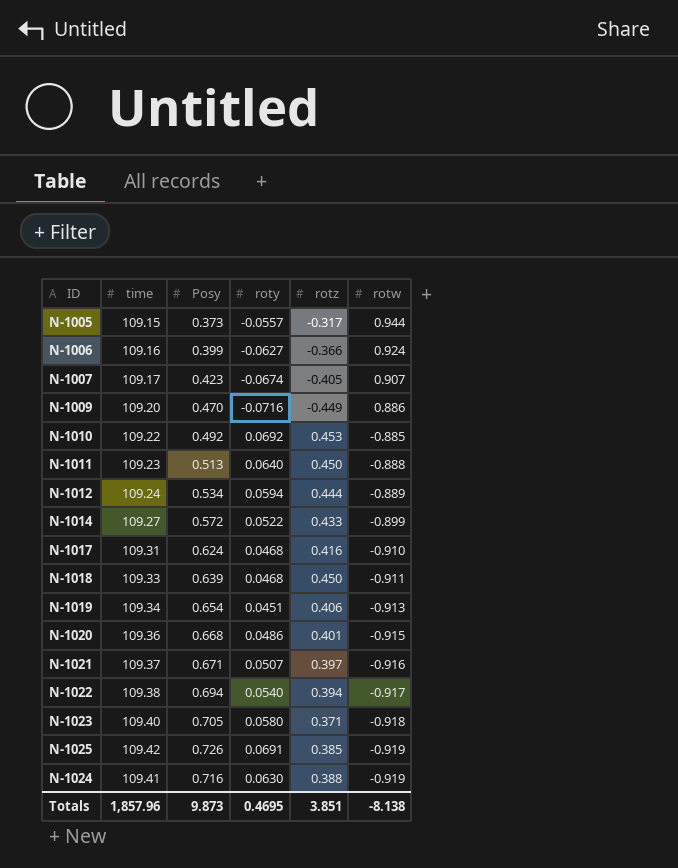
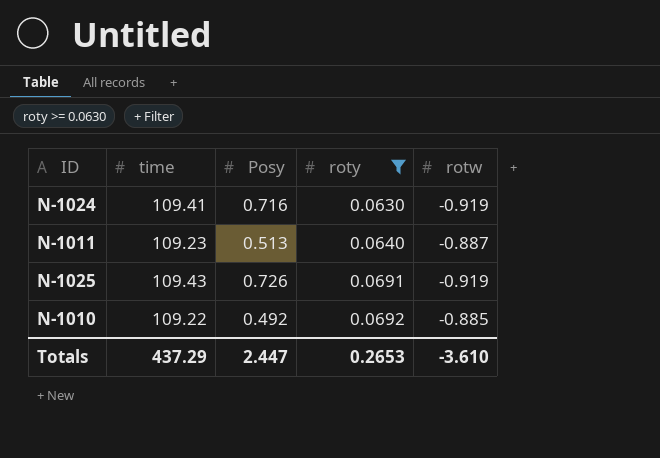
filter: none -> roty >= 0.0630
row order: rotw descending -> roty ascending
column rotz | position: 5 -> none
N-1011 | rotw: -0.888 -> -0.887
N-1025 | time: 109.42 -> 109.43
Totals | time: 1,857.96 -> 437.29
Totals | Posy: 9.873 -> 2.447
Totals | roty: 0.4695 -> 0.2653
Totals | rotw: -8.138 -> -3.610

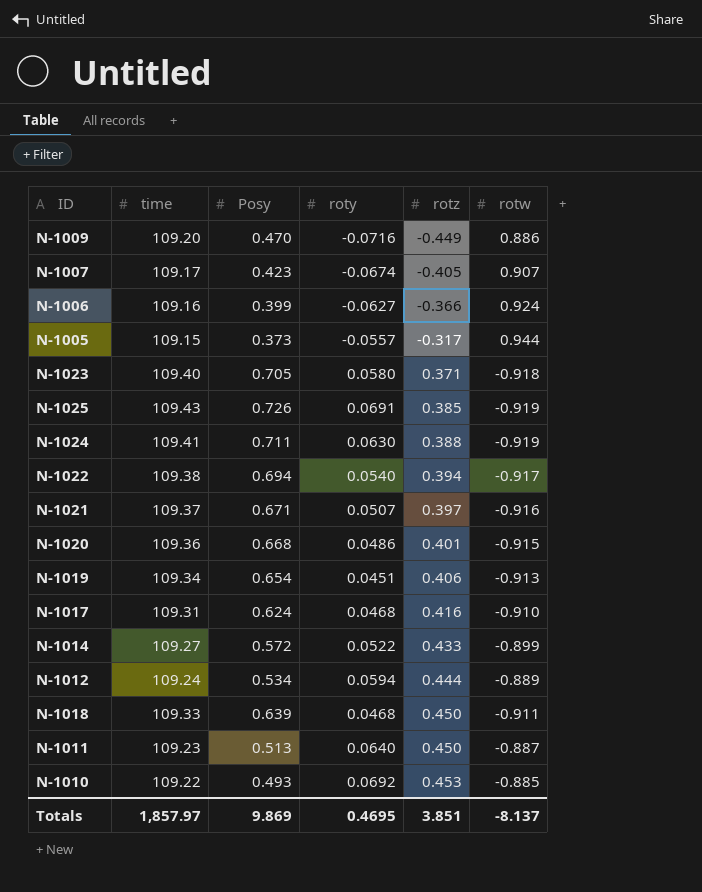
filter: roty >= 0.0630 -> none
row order: roty ascending -> rotz ascending
column rotz | position: none -> 5
N-1024 | Posy: 0.716 -> 0.711
N-1010 | Posy: 0.492 -> 0.493
Totals | time: 437.29 -> 1,857.97
Totals | Posy: 2.447 -> 9.869
Totals | roty: 0.2653 -> 0.4695
Totals | rotw: -3.610 -> -8.137

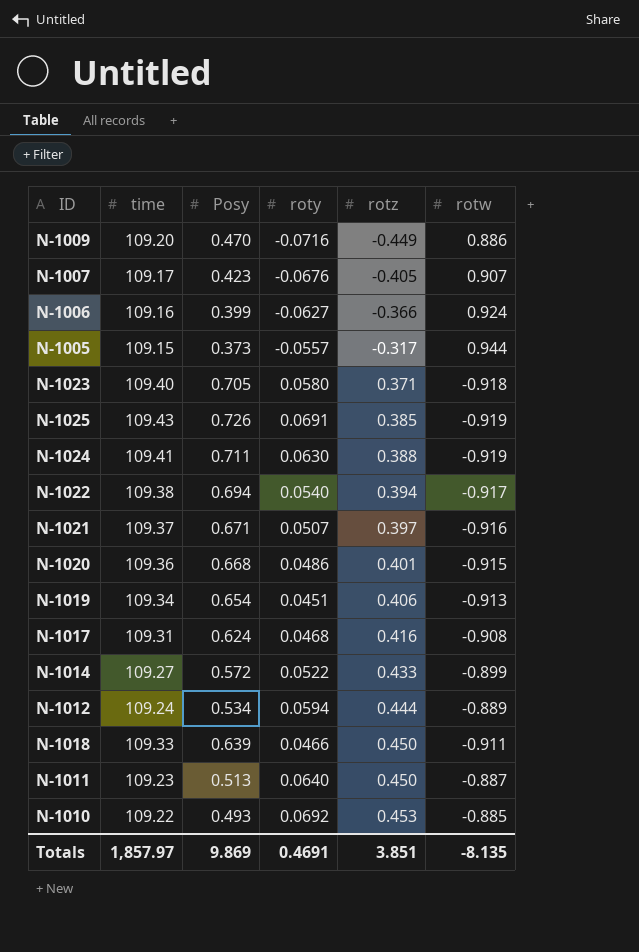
N-1007 | roty: -0.0674 -> -0.0676
N-1017 | rotw: -0.910 -> -0.908
N-1018 | roty: 0.0468 -> 0.0466
Totals | roty: 0.4695 -> 0.4691
Totals | rotw: -8.137 -> -8.135

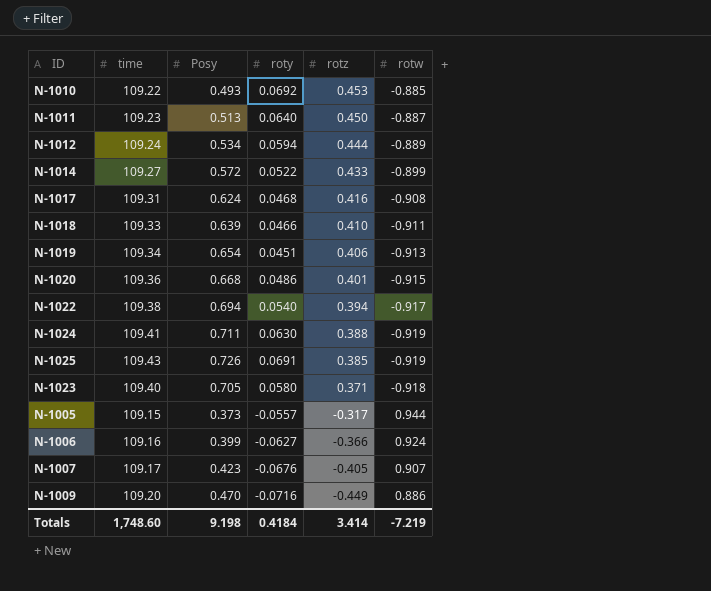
row order: rotz ascending -> rotz descending
row N-1021: 109.37 | 0.671 | 0.0507 | 0.397 | -0.916 -> none
N-1018 | rotz: 0.450 -> 0.410
Totals | time: 1,857.97 -> 1,748.60
Totals | Posy: 9.869 -> 9.198
Totals | roty: 0.4691 -> 0.4184
Totals | rotz: 3.851 -> 3.414
Totals | rotw: -8.135 -> -7.219

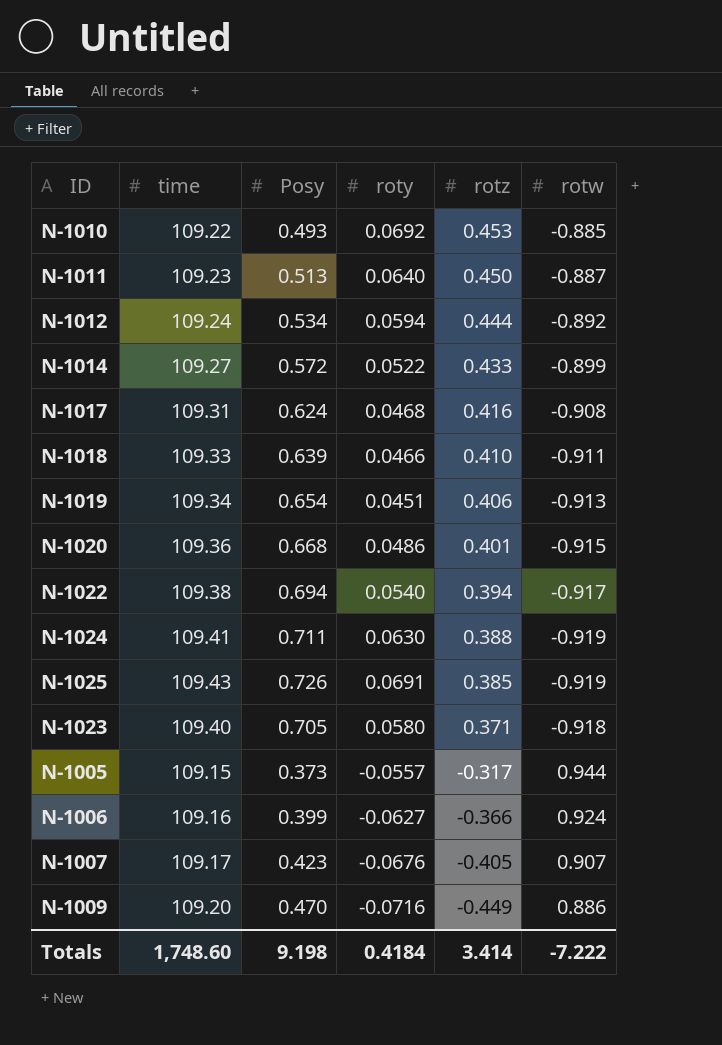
N-1012 | rotw: -0.889 -> -0.892
Totals | rotw: -7.219 -> -7.222

